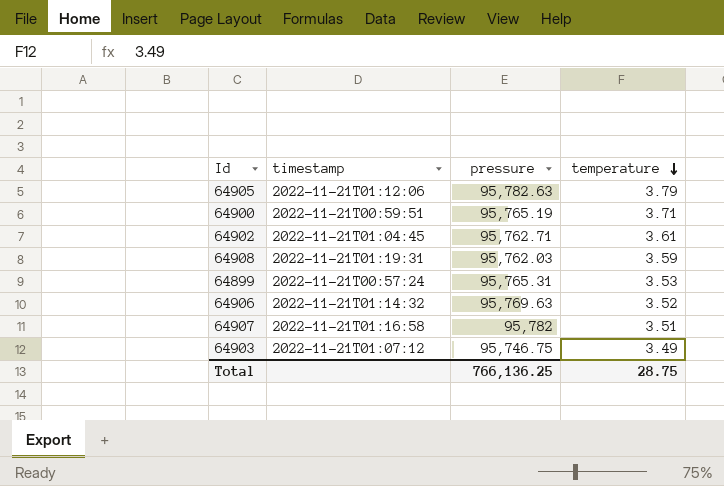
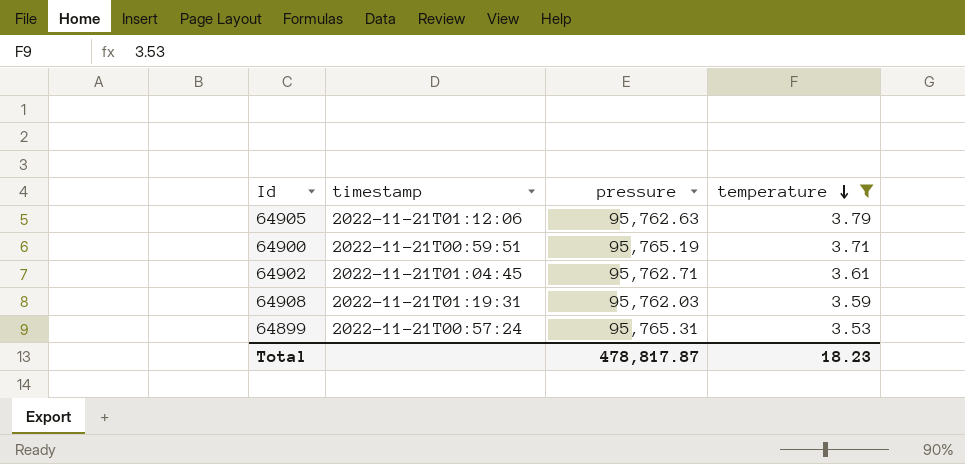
filter: none -> temperature >= 3.53
64905 | pressure: 95,782.63 -> 95,762.63
Total | pressure: 766,136.25 -> 478,817.87
Total | temperature: 28.75 -> 18.23

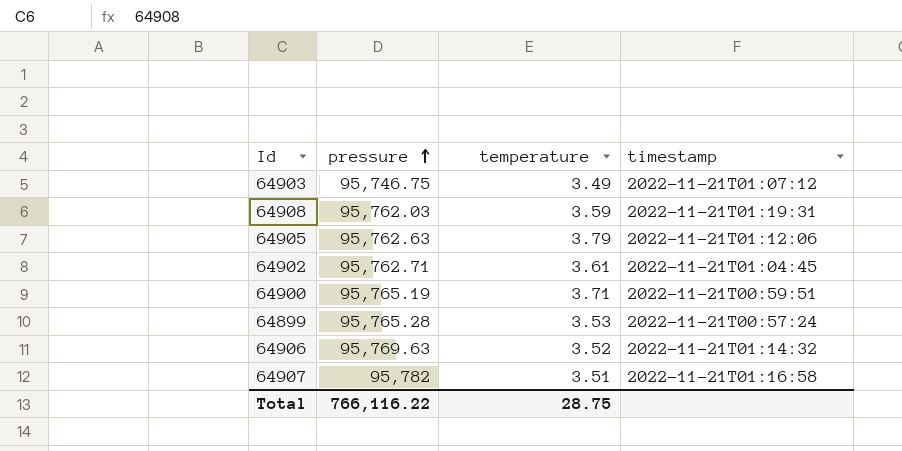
filter: temperature >= 3.53 -> none
row order: temperature descending -> pressure ascending
column timestamp | position: 2 -> 4
64899 | pressure: 95,765.31 -> 95,765.28
Total | pressure: 478,817.87 -> 766,116.22
Total | temperature: 18.23 -> 28.75

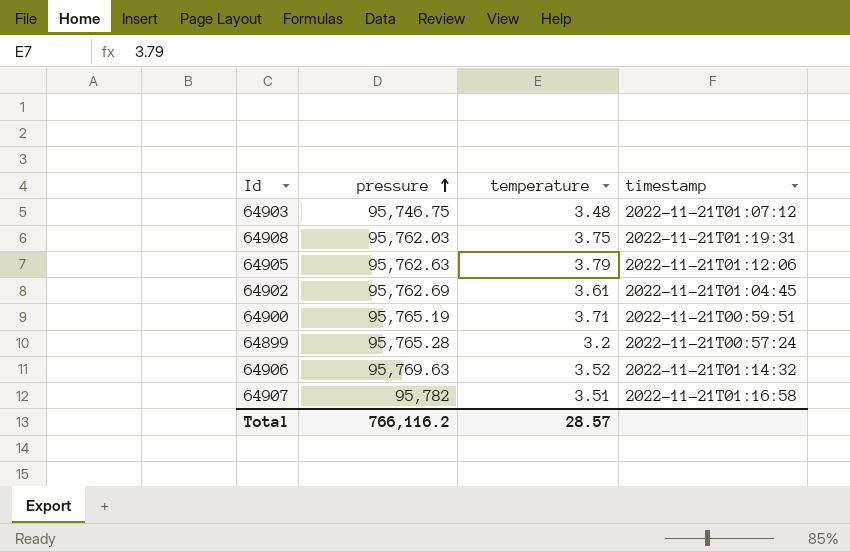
64903 | temperature: 3.49 -> 3.48
64908 | temperature: 3.59 -> 3.75
64902 | pressure: 95,762.71 -> 95,762.69
64899 | temperature: 3.53 -> 3.2
Total | pressure: 766,116.22 -> 766,116.2
Total | temperature: 28.75 -> 28.57

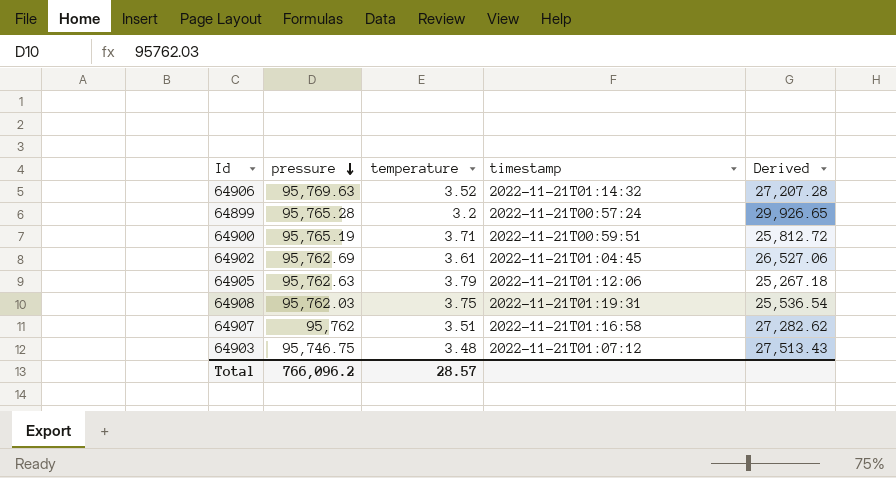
row order: pressure ascending -> pressure descending
column Derived | formula: none -> [pressure] / [temperature]
64907 | pressure: 95,782 -> 95,762
Total | pressure: 766,116.2 -> 766,096.2

